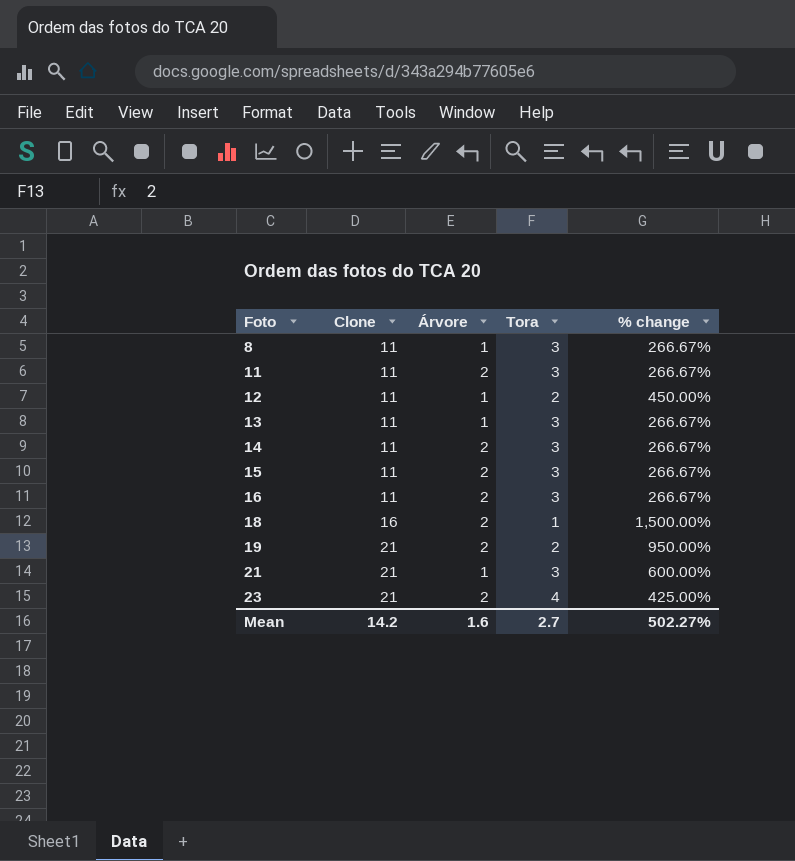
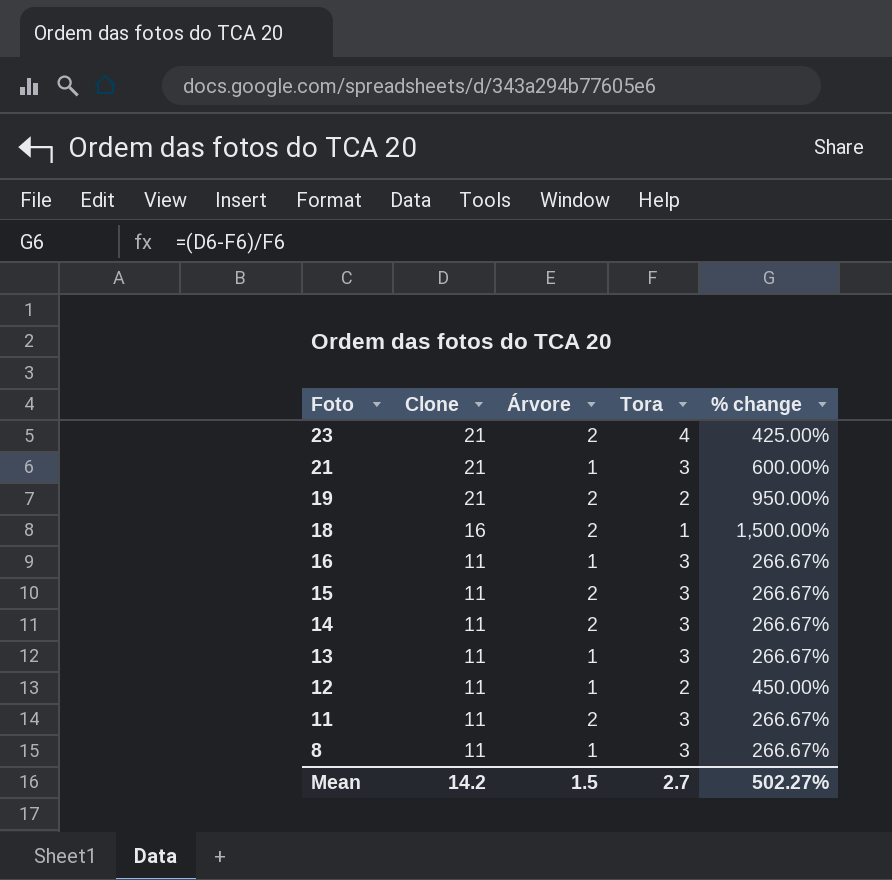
row order: Foto ascending -> Foto descending
16 | Árvore: 2 -> 1
Mean | Árvore: 1.6 -> 1.5

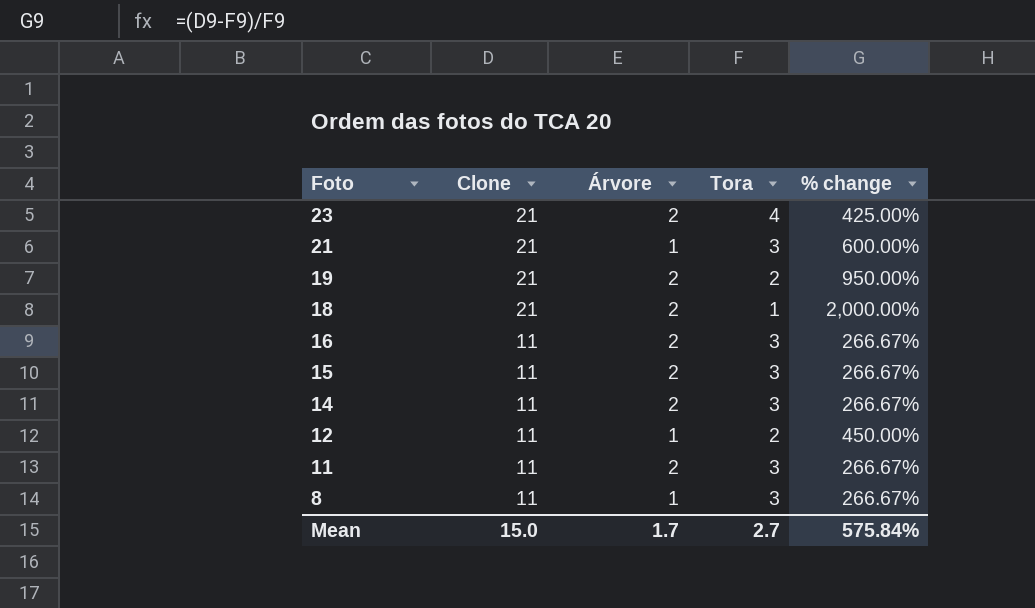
row 13: 11 | 1 | 3 | 266.67% -> none
18 | Clone: 16 -> 21
18 | % change: 1,500.00% -> 2,000.00%
16 | Árvore: 1 -> 2
Mean | Clone: 14.2 -> 15.0
Mean | Árvore: 1.5 -> 1.7
Mean | % change: 502.27% -> 575.84%

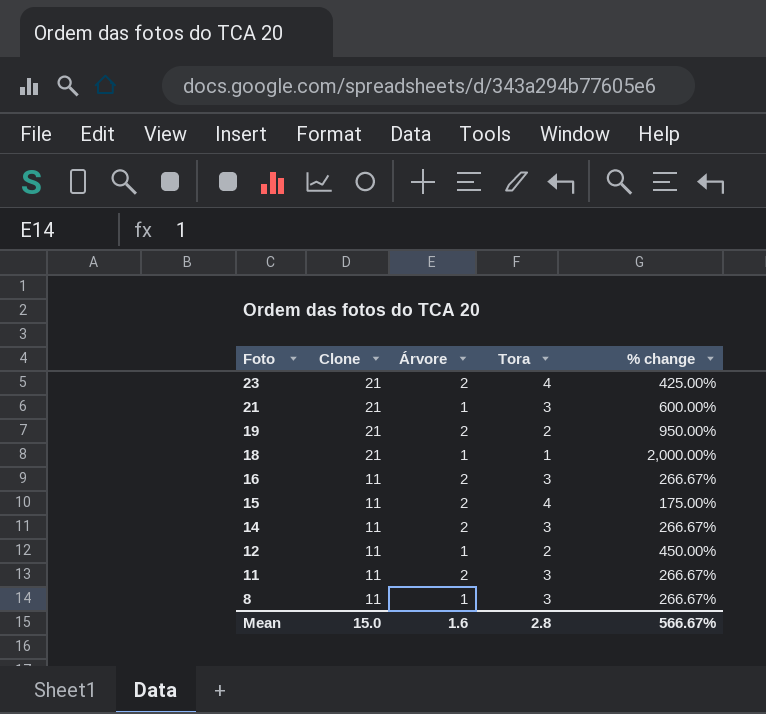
18 | Árvore: 2 -> 1
15 | Tora: 3 -> 4
15 | % change: 266.67% -> 175.00%
Mean | Árvore: 1.7 -> 1.6
Mean | Tora: 2.7 -> 2.8
Mean | % change: 575.84% -> 566.67%

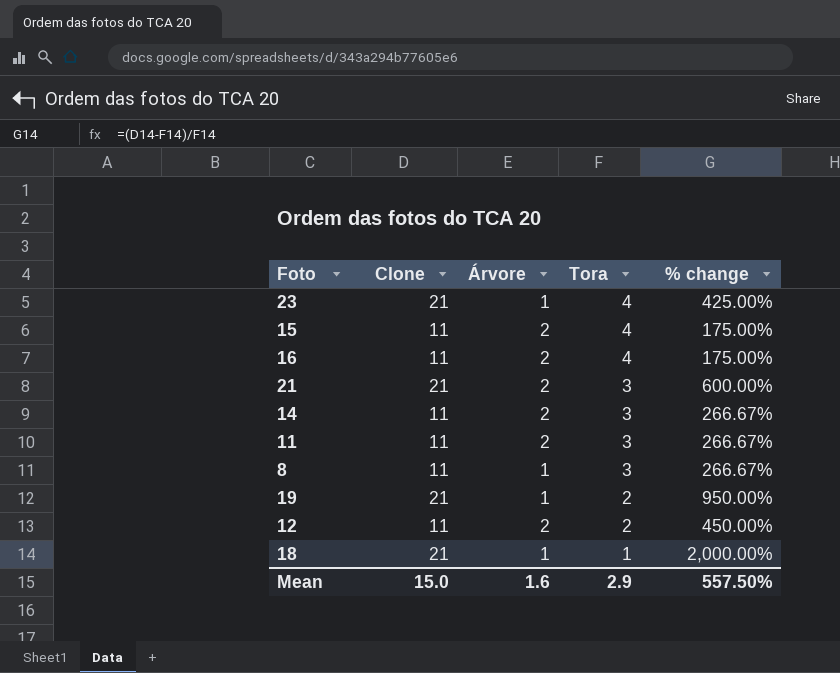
row order: Foto descending -> Tora descending
23 | Árvore: 2 -> 1
16 | Tora: 3 -> 4
16 | % change: 266.67% -> 175.00%
21 | Árvore: 1 -> 2
19 | Árvore: 2 -> 1
12 | Árvore: 1 -> 2
Mean | Tora: 2.8 -> 2.9
Mean | % change: 566.67% -> 557.50%

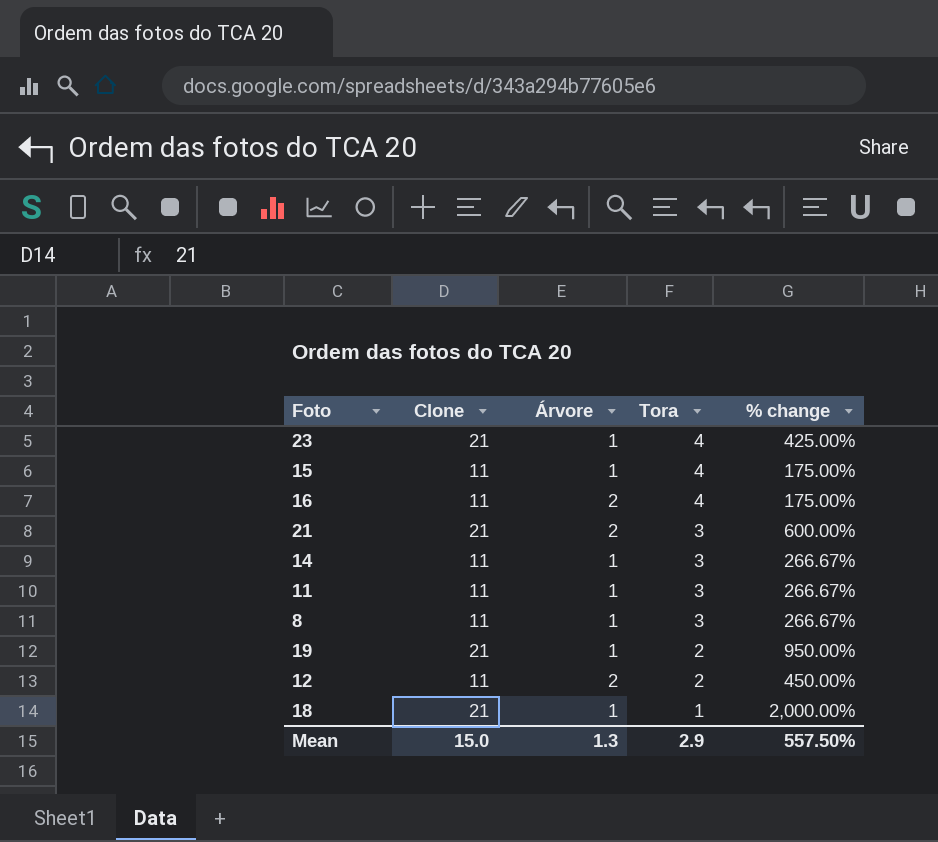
15 | Árvore: 2 -> 1
14 | Árvore: 2 -> 1
11 | Árvore: 2 -> 1
Mean | Árvore: 1.6 -> 1.3

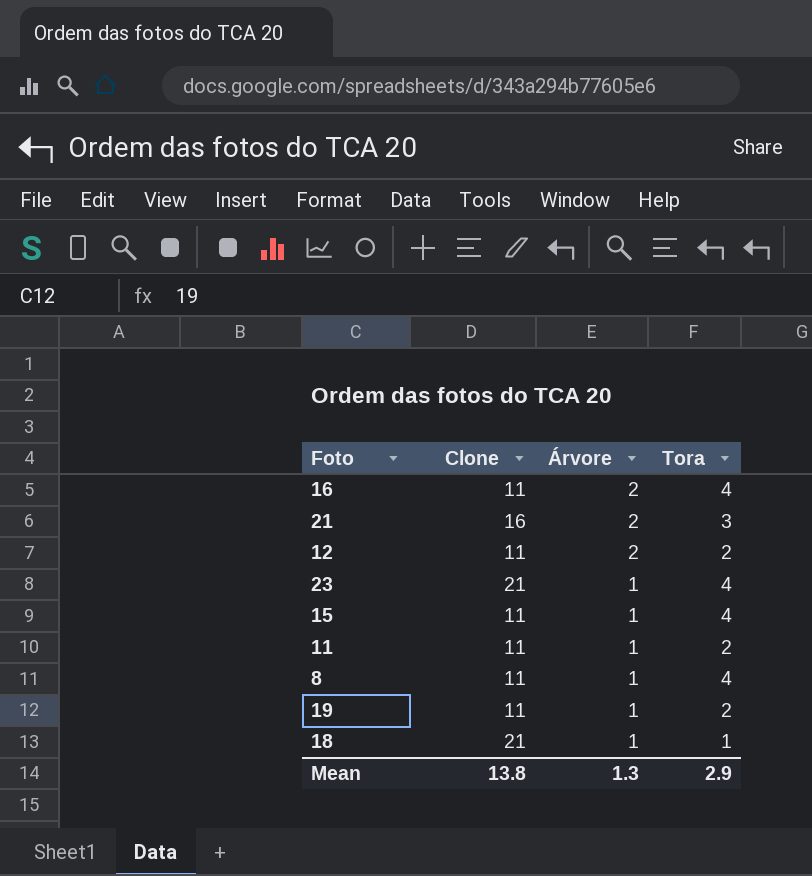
row order: Tora descending -> Árvore descending
column % change | formula: ([Clone] - [Tora]) / [Tora] -> none
row 14: 11 | 1 | 3 | 266.67% -> none
21 | Clone: 21 -> 16
11 | Tora: 3 -> 2
8 | Tora: 3 -> 4
19 | Clone: 21 -> 11
Mean | Clone: 15.0 -> 13.8

